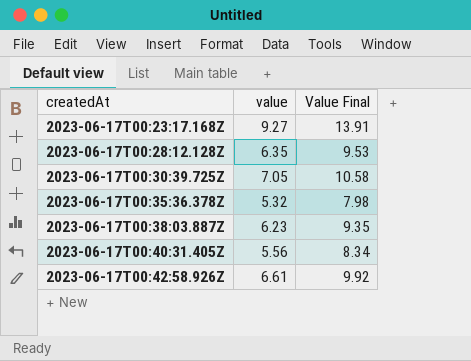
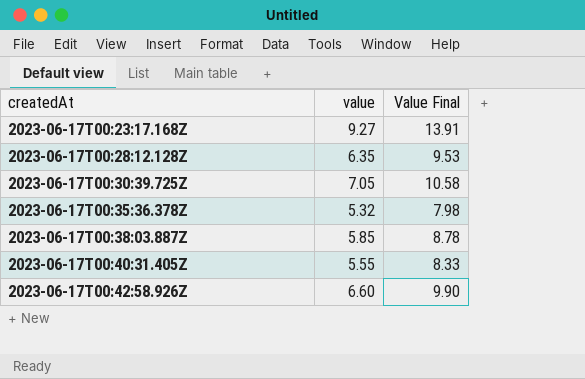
2023-06-17T00:38:03.887Z | value: 6.23 -> 5.85
2023-06-17T00:38:03.887Z | Value Final: 9.35 -> 8.78
2023-06-17T00:40:31.405Z | value: 5.56 -> 5.55
2023-06-17T00:40:31.405Z | Value Final: 8.34 -> 8.33
2023-06-17T00:42:58.926Z | value: 6.61 -> 6.60
2023-06-17T00:42:58.926Z | Value Final: 9.92 -> 9.90

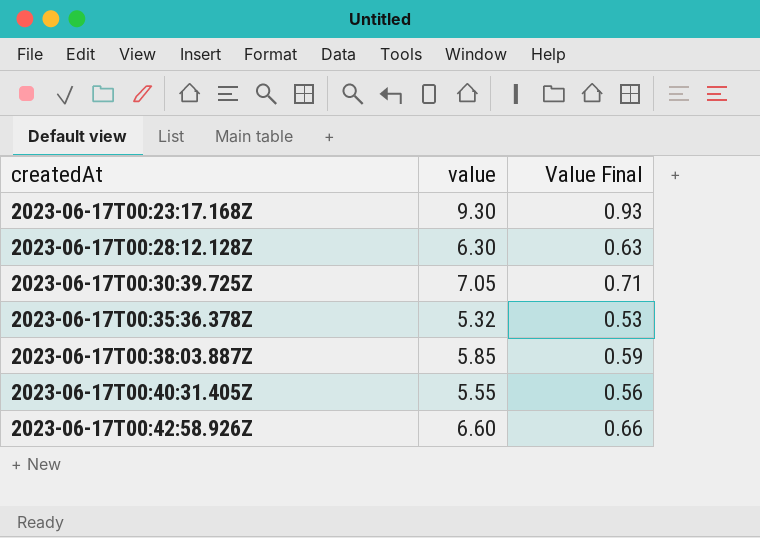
column Value Final | formula: [value] * 1.5 -> [value] * 0.1
2023-06-17T00:23:17.168Z | value: 9.27 -> 9.30
2023-06-17T00:28:12.128Z | value: 6.35 -> 6.30

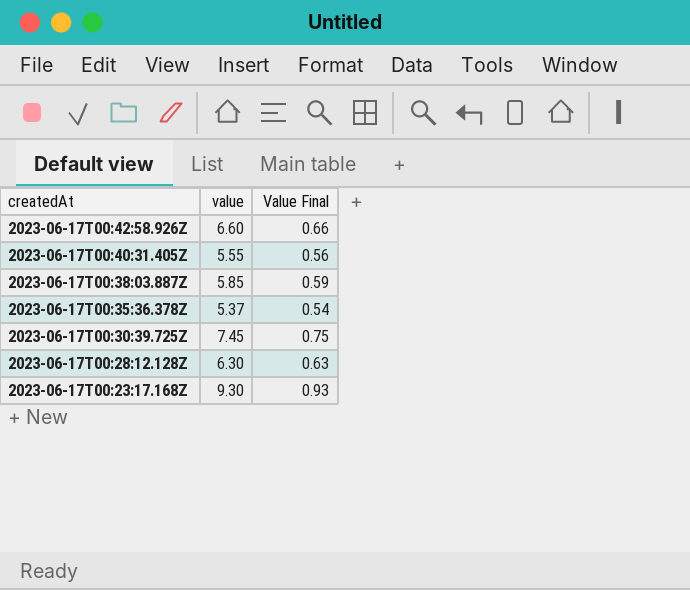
row order: createdAt ascending -> createdAt descending
2023-06-17T00:35:36.378Z | value: 5.32 -> 5.37
2023-06-17T00:35:36.378Z | Value Final: 0.53 -> 0.54
2023-06-17T00:30:39.725Z | value: 7.05 -> 7.45
2023-06-17T00:30:39.725Z | Value Final: 0.71 -> 0.75

